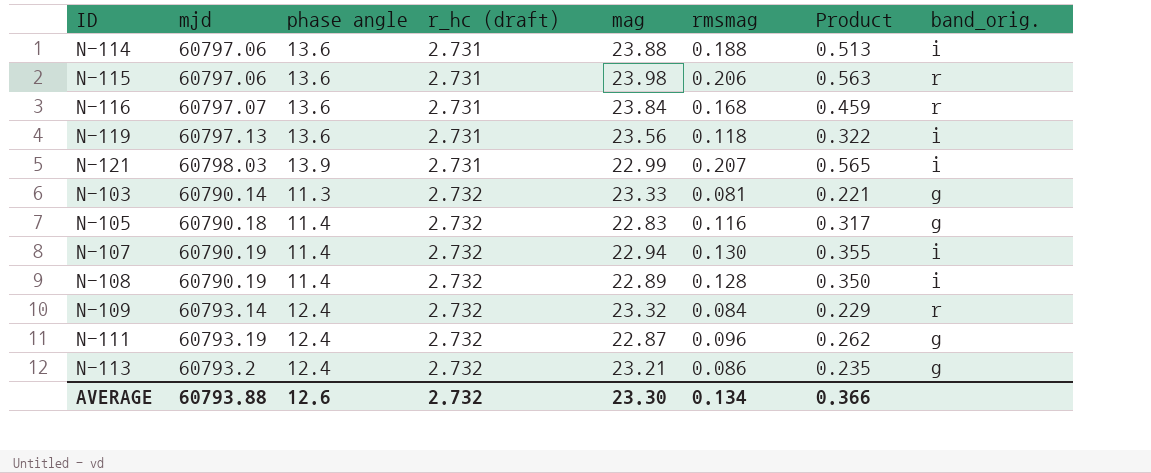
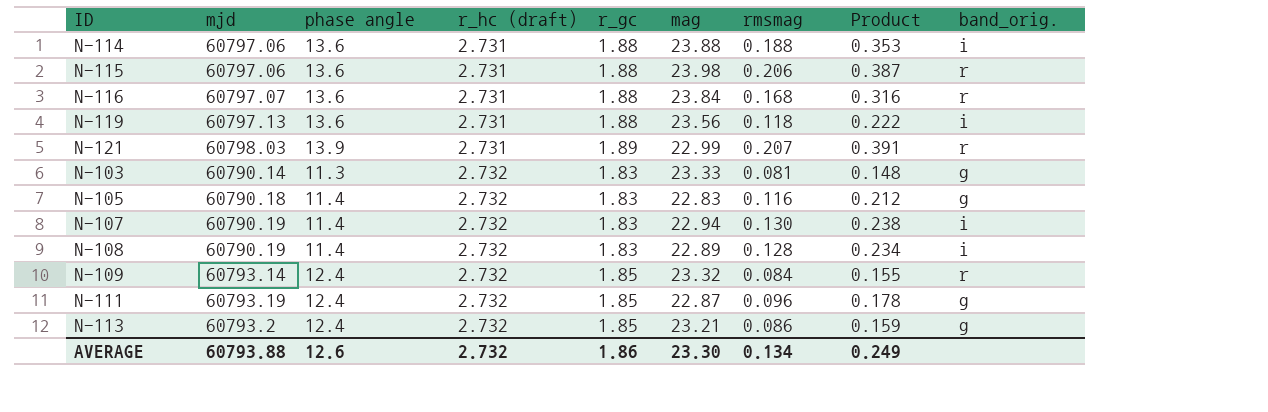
column r_gc | position: none -> 5
column Product | formula: [r_hc (draft)] * [rmsmag] -> [r_gc] * [rmsmag]
N-121 | band_orig.: i -> r
AVERAGE | Product: 0.366 -> 0.249

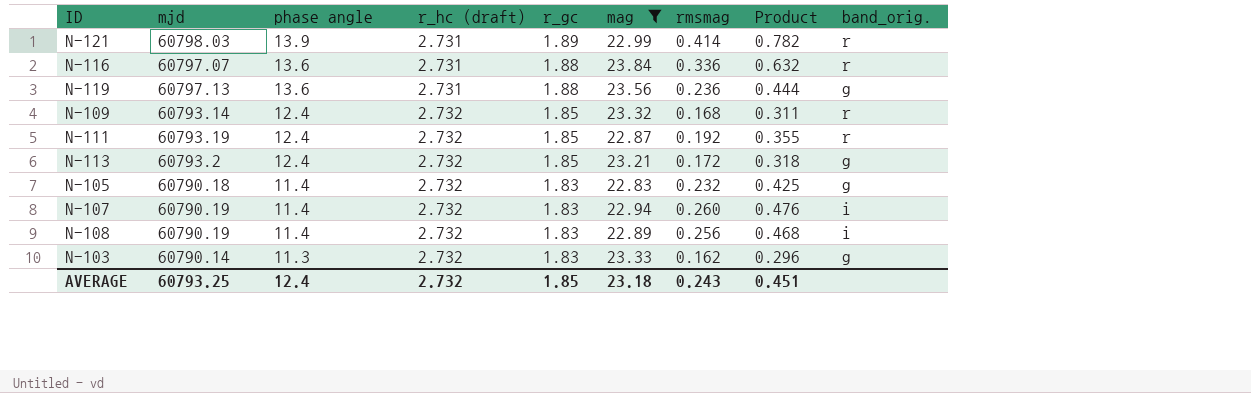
filter: none -> mag <= 23.84
row order: r_hc (draft) ascending -> phase angle descending
N-121 | rmsmag: 0.207 -> 0.414
N-121 | Product: 0.391 -> 0.782
N-116 | rmsmag: 0.168 -> 0.336
N-116 | Product: 0.316 -> 0.632
N-119 | rmsmag: 0.118 -> 0.236
N-119 | Product: 0.222 -> 0.444
N-119 | band_orig.: i -> g
N-109 | rmsmag: 0.084 -> 0.168
N-109 | Product: 0.155 -> 0.311
N-111 | rmsmag: 0.096 -> 0.192
N-111 | Product: 0.178 -> 0.355
N-111 | band_orig.: g -> r
N-113 | rmsmag: 0.086 -> 0.172
N-113 | Product: 0.159 -> 0.318
N-105 | rmsmag: 0.116 -> 0.232
N-105 | Product: 0.212 -> 0.425
N-107 | rmsmag: 0.130 -> 0.260
N-107 | Product: 0.238 -> 0.476
N-108 | rmsmag: 0.128 -> 0.256
N-108 | Product: 0.234 -> 0.468
N-103 | rmsmag: 0.081 -> 0.162
N-103 | Product: 0.148 -> 0.296
AVERAGE | mjd: 60793.88 -> 60793.25
AVERAGE | phase angle: 12.6 -> 12.4
AVERAGE | r_gc: 1.86 -> 1.85
AVERAGE | mag: 23.30 -> 23.18
AVERAGE | rmsmag: 0.134 -> 0.243
AVERAGE | Product: 0.249 -> 0.451

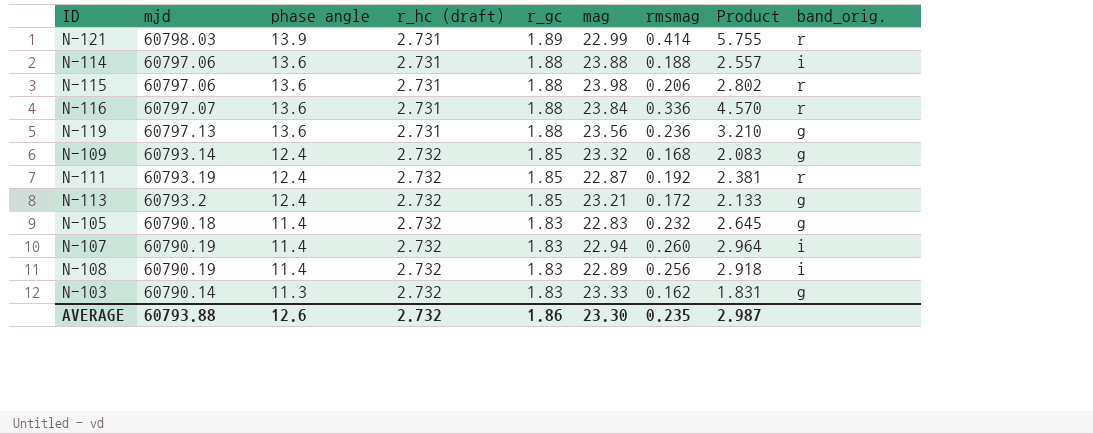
filter: mag <= 23.84 -> none
column Product | formula: [r_gc] * [rmsmag] -> [phase angle] * [rmsmag]
N-109 | band_orig.: r -> g
AVERAGE | mjd: 60793.25 -> 60793.88
AVERAGE | phase angle: 12.4 -> 12.6
AVERAGE | r_gc: 1.85 -> 1.86
AVERAGE | mag: 23.18 -> 23.30
AVERAGE | rmsmag: 0.243 -> 0.235
AVERAGE | Product: 0.451 -> 2.987

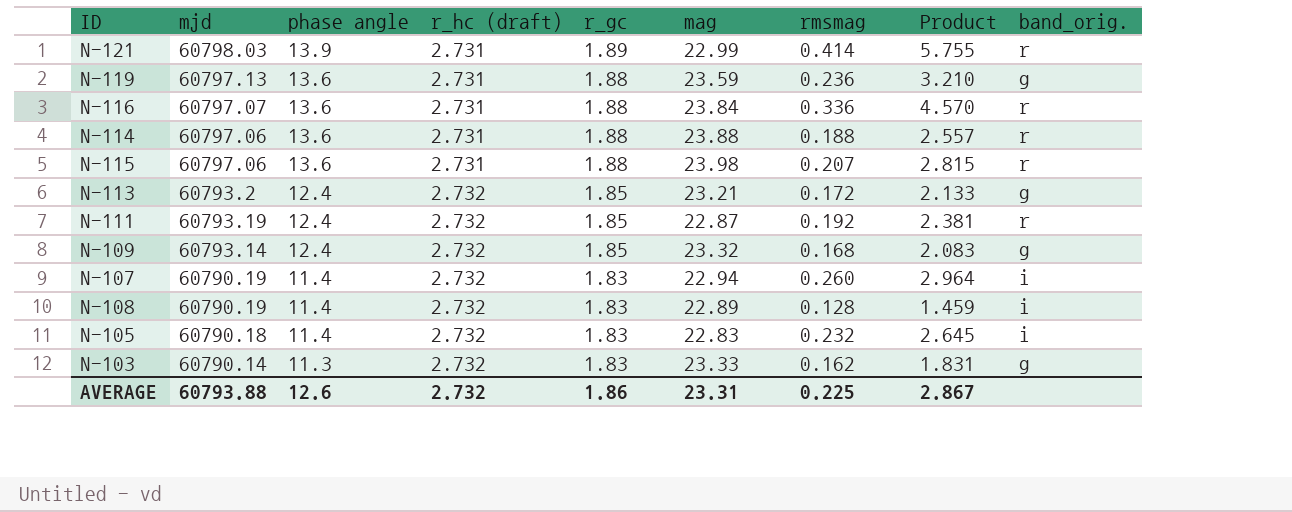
row order: phase angle descending -> mjd descending
N-119 | mag: 23.56 -> 23.59
N-114 | band_orig.: i -> r
N-115 | rmsmag: 0.206 -> 0.207
N-115 | Product: 2.802 -> 2.815
N-108 | rmsmag: 0.256 -> 0.128
N-108 | Product: 2.918 -> 1.459
N-105 | band_orig.: g -> i
AVERAGE | mag: 23.30 -> 23.31
AVERAGE | rmsmag: 0.235 -> 0.225
AVERAGE | Product: 2.987 -> 2.867

